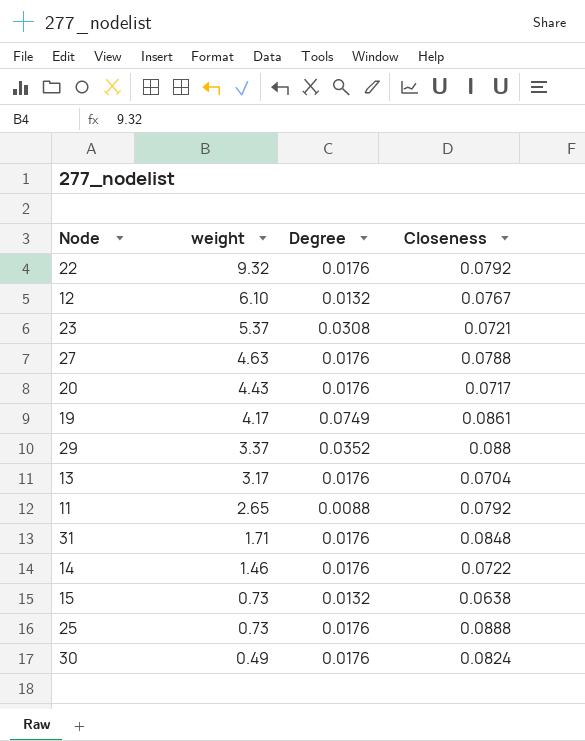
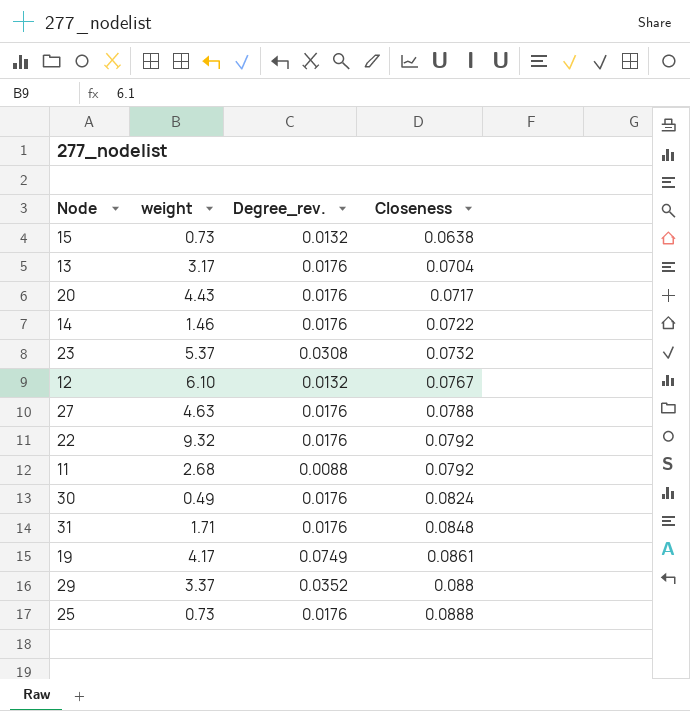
row order: weight descending -> Closeness ascending
column name: Degree -> Degree_rev.
23 | Closeness: 0.0721 -> 0.0732
11 | weight: 2.65 -> 2.68

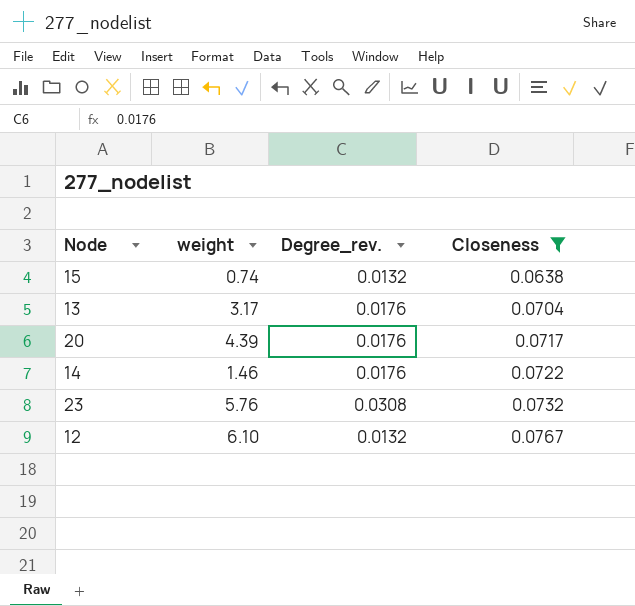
filter: none -> Closeness <= 0.0767
15 | weight: 0.73 -> 0.74
20 | weight: 4.43 -> 4.39
23 | weight: 5.37 -> 5.76

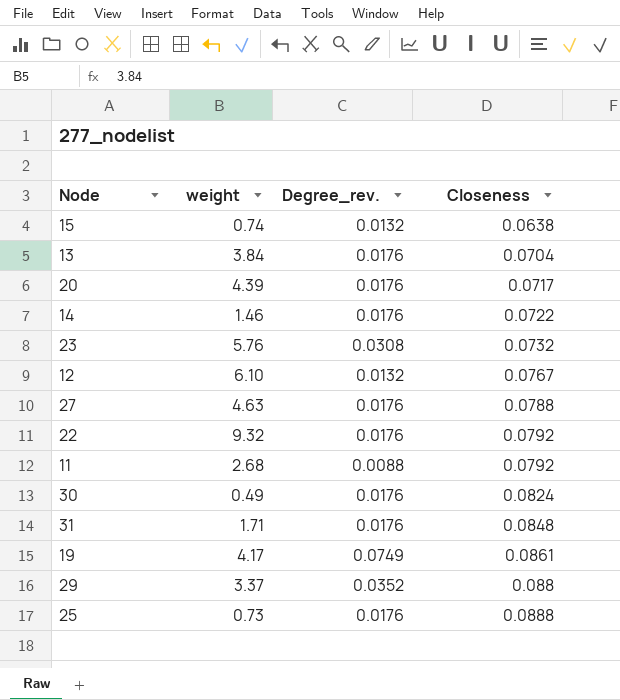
filter: Closeness <= 0.0767 -> none
13 | weight: 3.17 -> 3.84

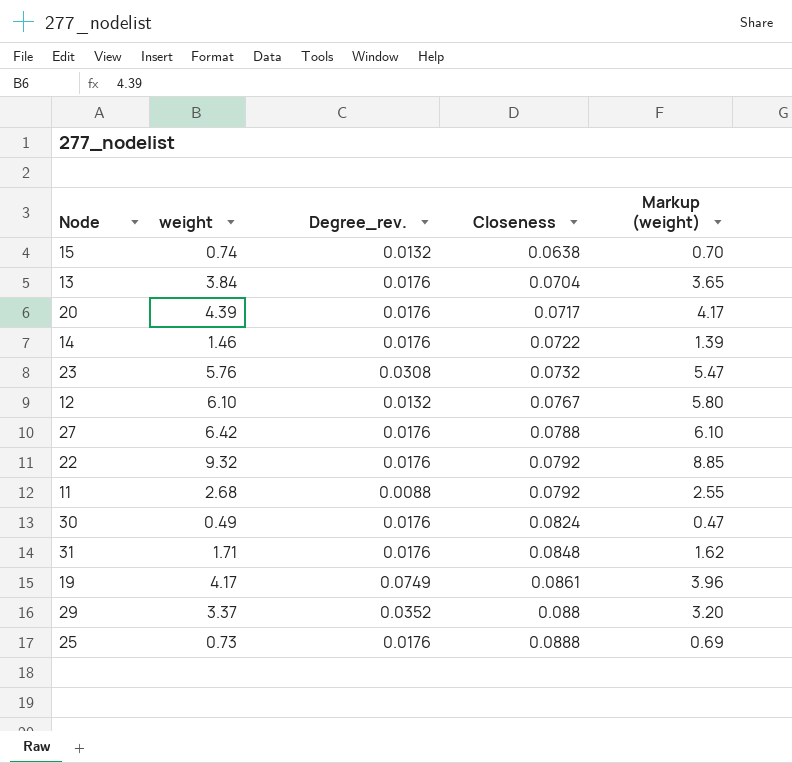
column Markup (weight) | formula: none -> [weight] * 0.95
27 | weight: 4.63 -> 6.42

